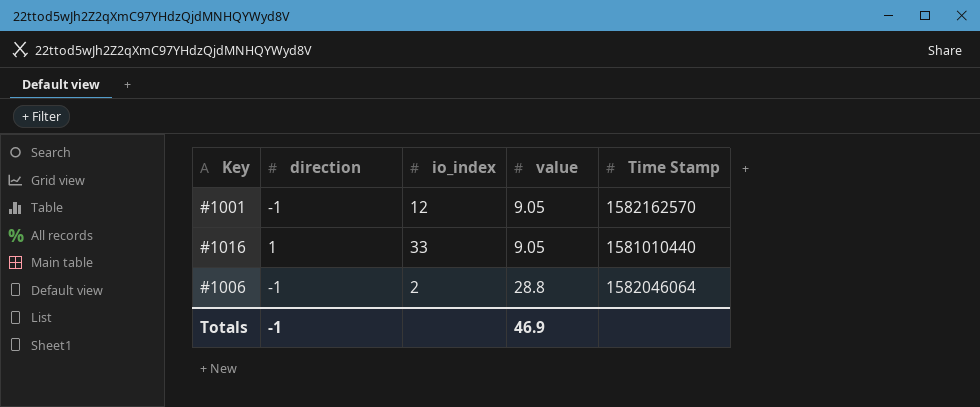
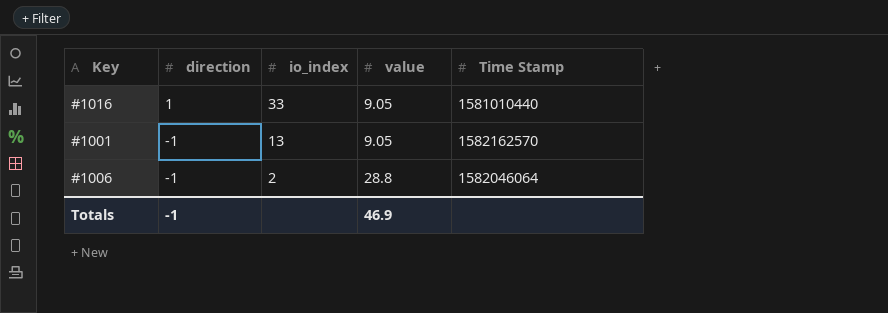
row order: value ascending -> direction descending
#1001 | io_index: 12 -> 13

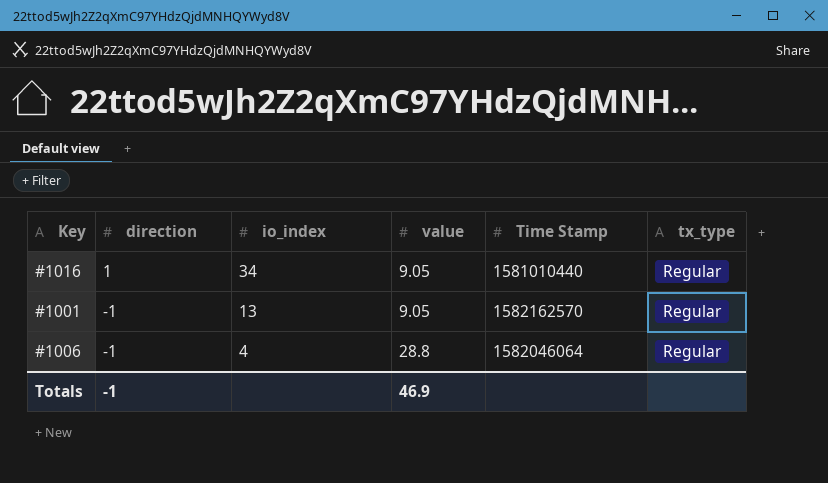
column tx_type | position: none -> 6
#1016 | io_index: 33 -> 34
#1006 | io_index: 2 -> 4

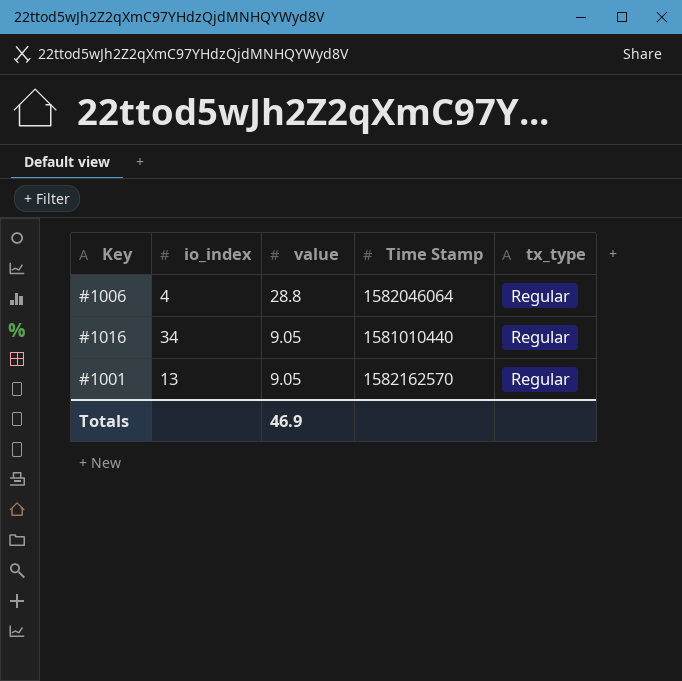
row order: direction descending -> value descending
column direction | position: 2 -> none

